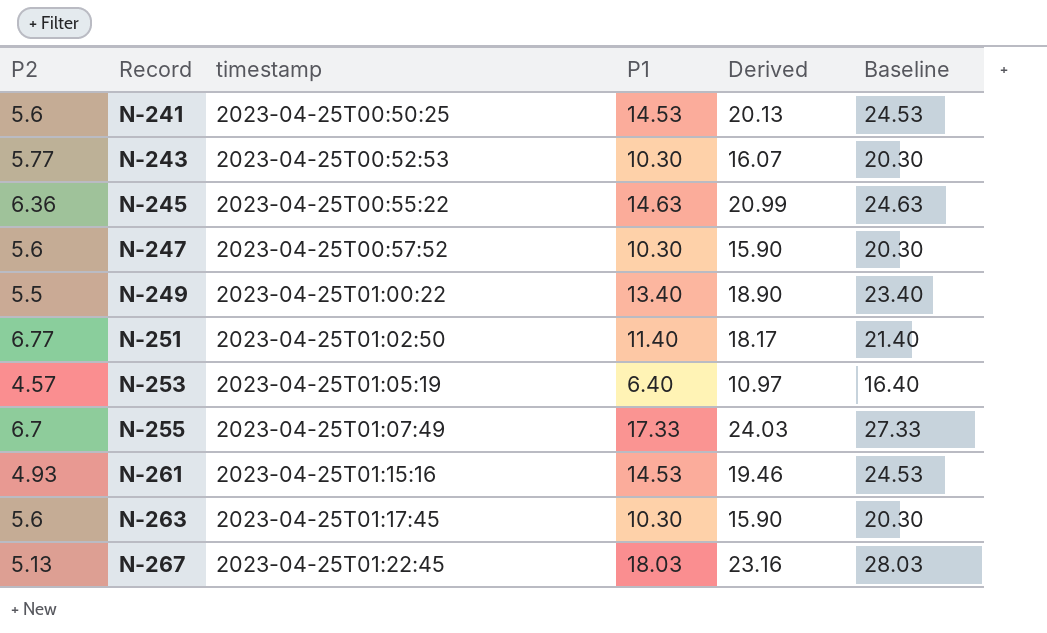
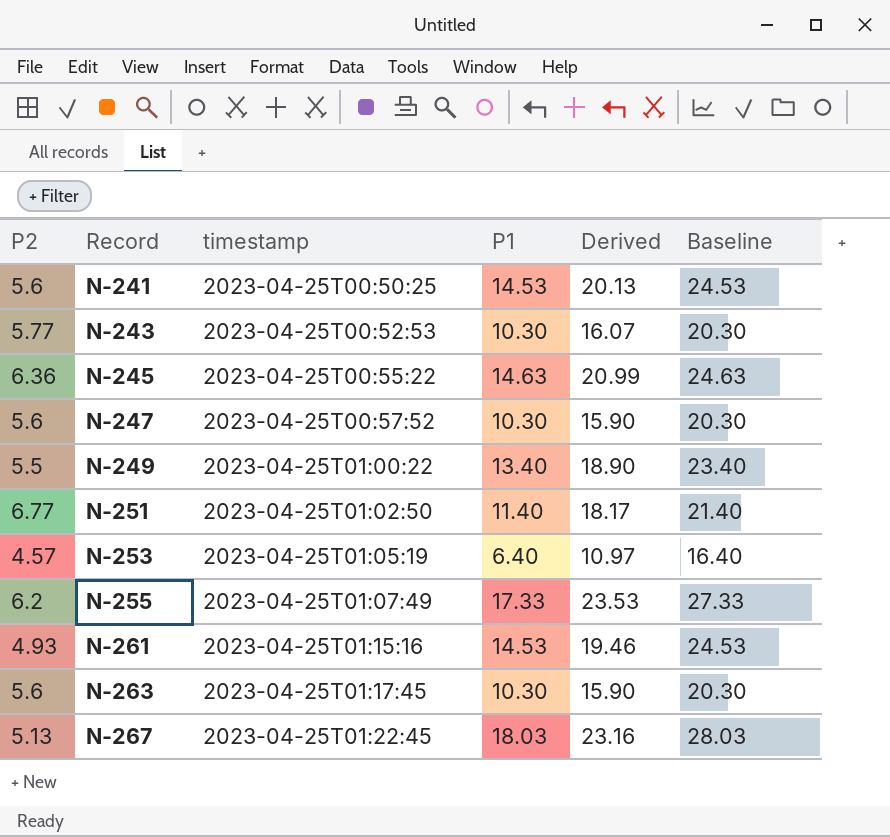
N-255 | P2: 6.7 -> 6.2
N-255 | Derived: 24.03 -> 23.53

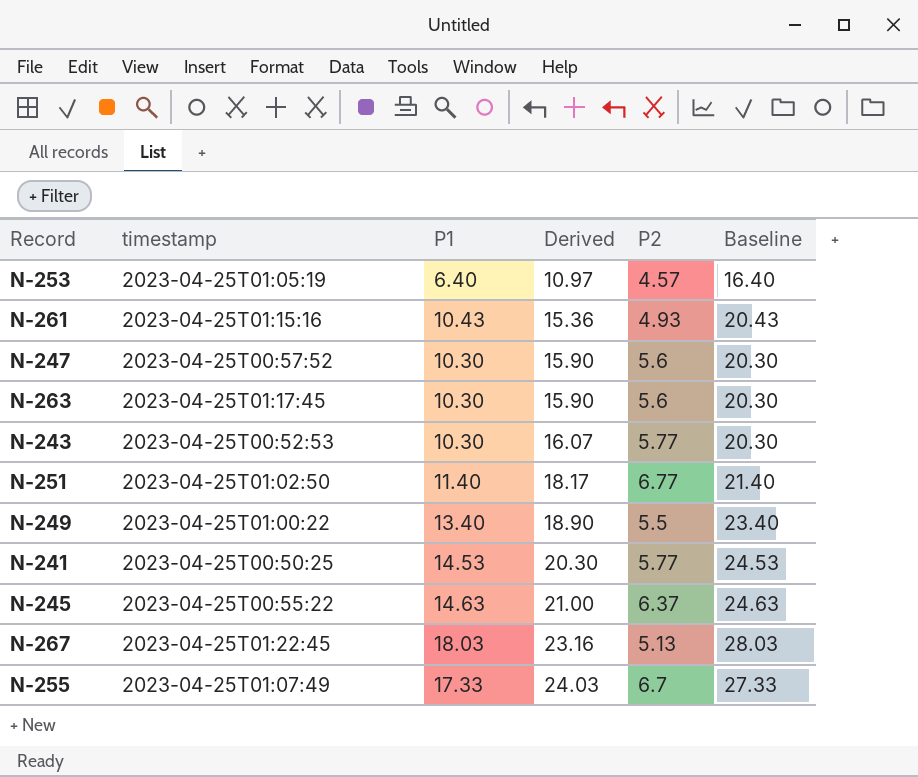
row order: Record ascending -> Derived ascending
column P2 | position: 1 -> 5
N-261 | P1: 14.53 -> 10.43
N-261 | Derived: 19.46 -> 15.36
N-261 | Baseline: 24.53 -> 20.43
N-241 | Derived: 20.13 -> 20.30
N-241 | P2: 5.6 -> 5.77
N-245 | Derived: 20.99 -> 21.00
N-245 | P2: 6.36 -> 6.37
N-255 | Derived: 23.53 -> 24.03
N-255 | P2: 6.2 -> 6.7

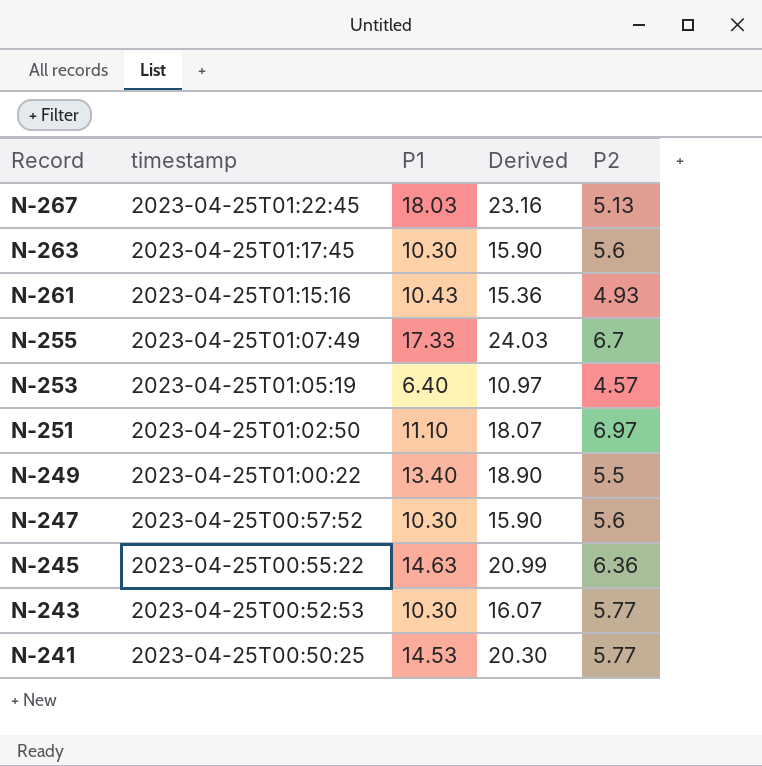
row order: Derived ascending -> Record descending
column Baseline | formula: [P1] + 10 -> none
N-251 | P1: 11.40 -> 11.10
N-251 | Derived: 18.17 -> 18.07
N-251 | P2: 6.77 -> 6.97
N-245 | Derived: 21.00 -> 20.99
N-245 | P2: 6.37 -> 6.36

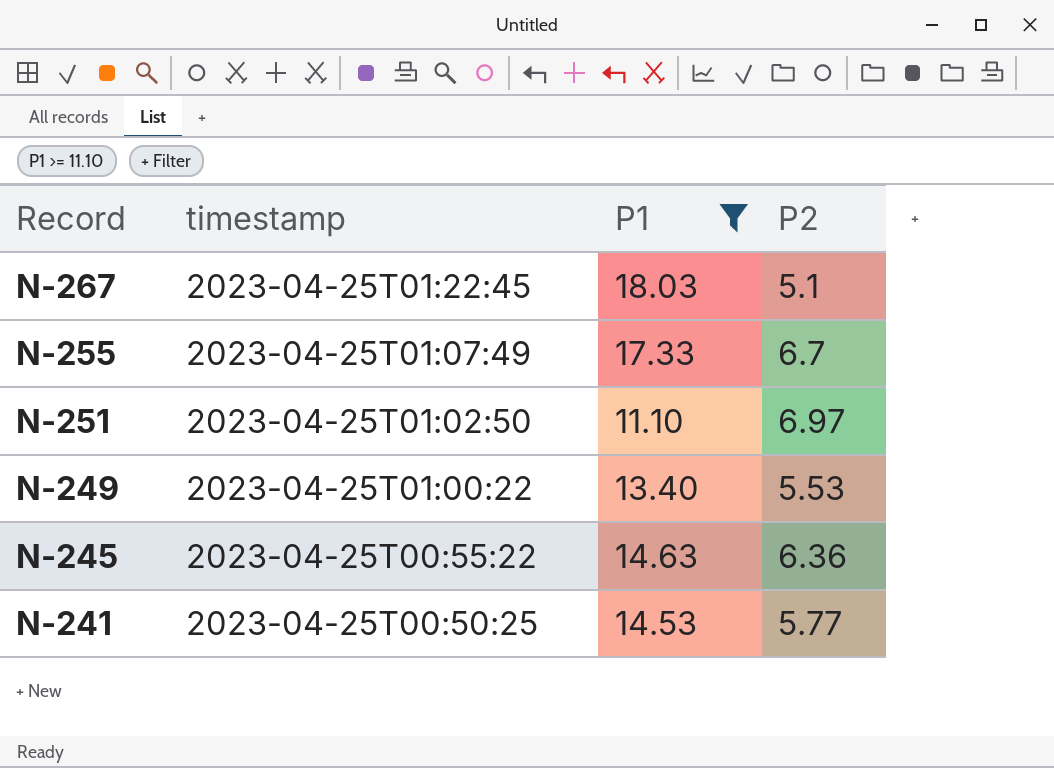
filter: none -> P1 >= 11.10
column Derived | formula: [P1] + [P2] -> none
N-267 | P2: 5.13 -> 5.1
N-249 | P2: 5.5 -> 5.53

